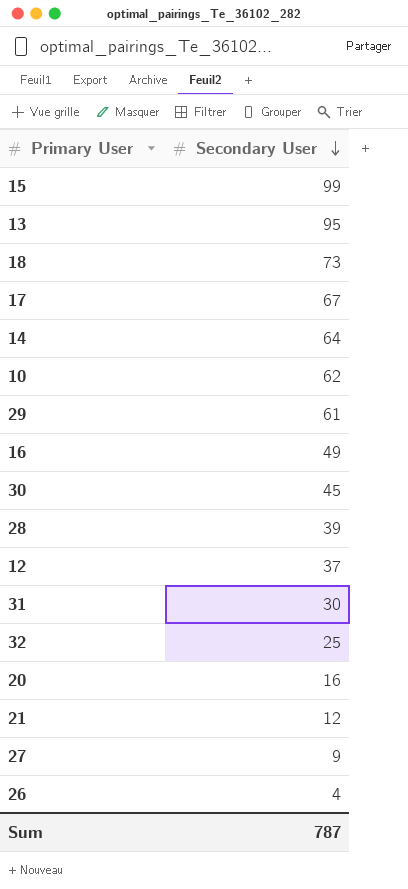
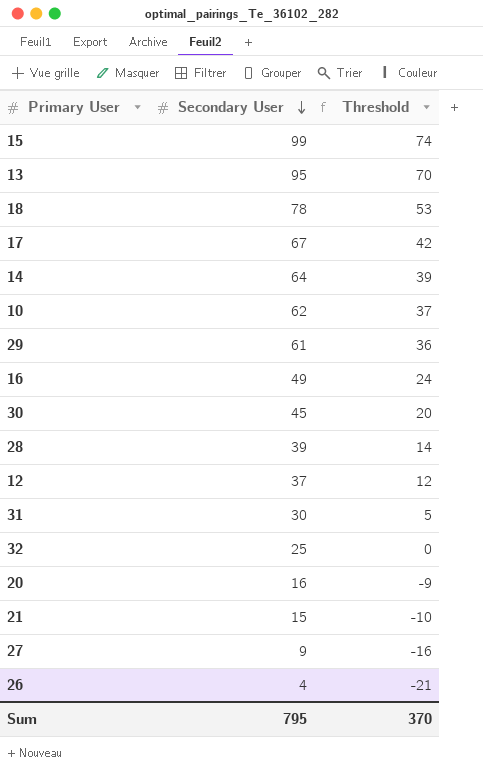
column Threshold | formula: none -> [Secondary User] - 25
18 | Secondary User: 73 -> 78
21 | Secondary User: 12 -> 15
Sum | Secondary User: 787 -> 795

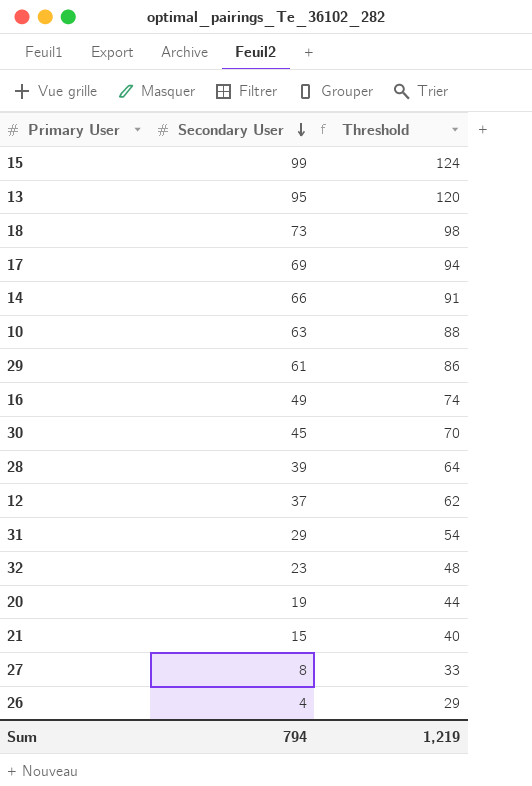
column Threshold | formula: [Secondary User] - 25 -> [Secondary User] + 25
18 | Secondary User: 78 -> 73
17 | Secondary User: 67 -> 69
14 | Secondary User: 64 -> 66
10 | Secondary User: 62 -> 63
31 | Secondary User: 30 -> 29
32 | Secondary User: 25 -> 23
20 | Secondary User: 16 -> 19
27 | Secondary User: 9 -> 8
Sum | Secondary User: 795 -> 794
Sum | Threshold: 370 -> 1,219

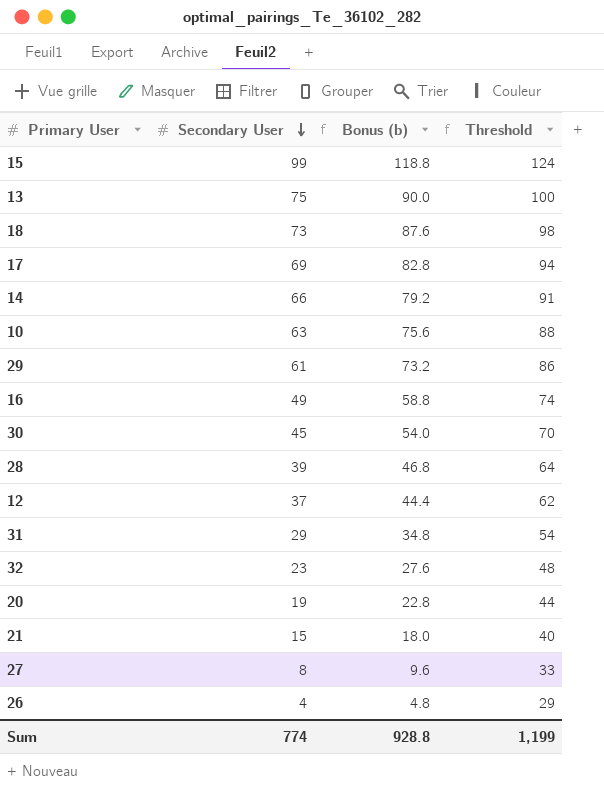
column Bonus (b) | formula: none -> [Secondary User] * 1.2
13 | Secondary User: 95 -> 75
13 | Threshold: 120 -> 100
Sum | Secondary User: 794 -> 774
Sum | Threshold: 1,219 -> 1,199

